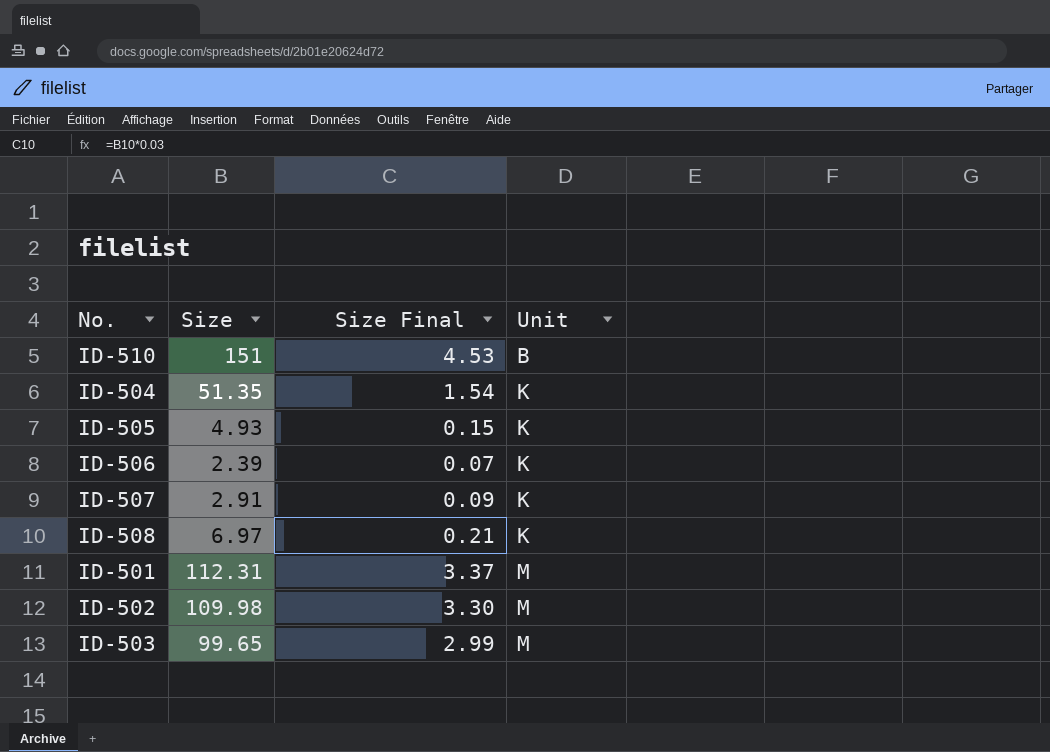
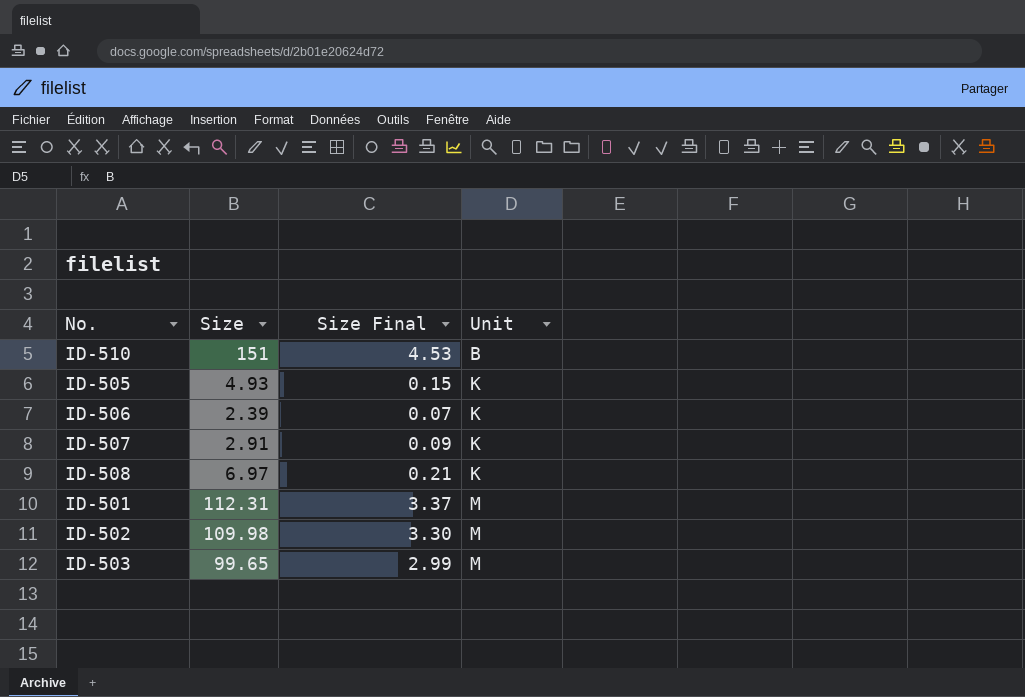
row ID-504: 51.35 | 1.54 | K -> none

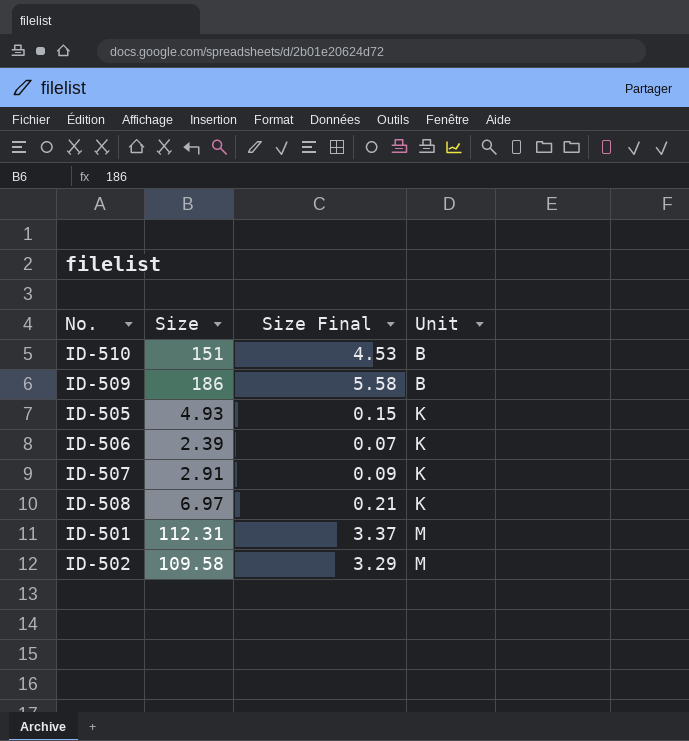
row ID-503: 99.65 | 2.99 | M -> none
row ID-509: none -> 186 | 5.58 | B
ID-502 | Size: 109.98 -> 109.58
ID-502 | Size Final: 3.30 -> 3.29

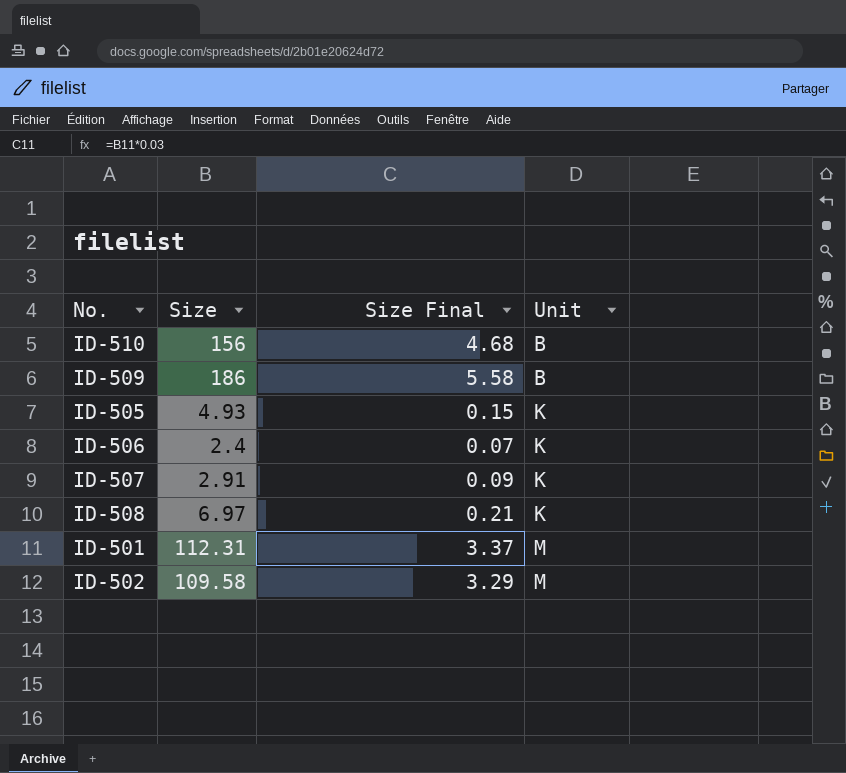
ID-510 | Size: 151 -> 156
ID-510 | Size Final: 4.53 -> 4.68
ID-506 | Size: 2.39 -> 2.4

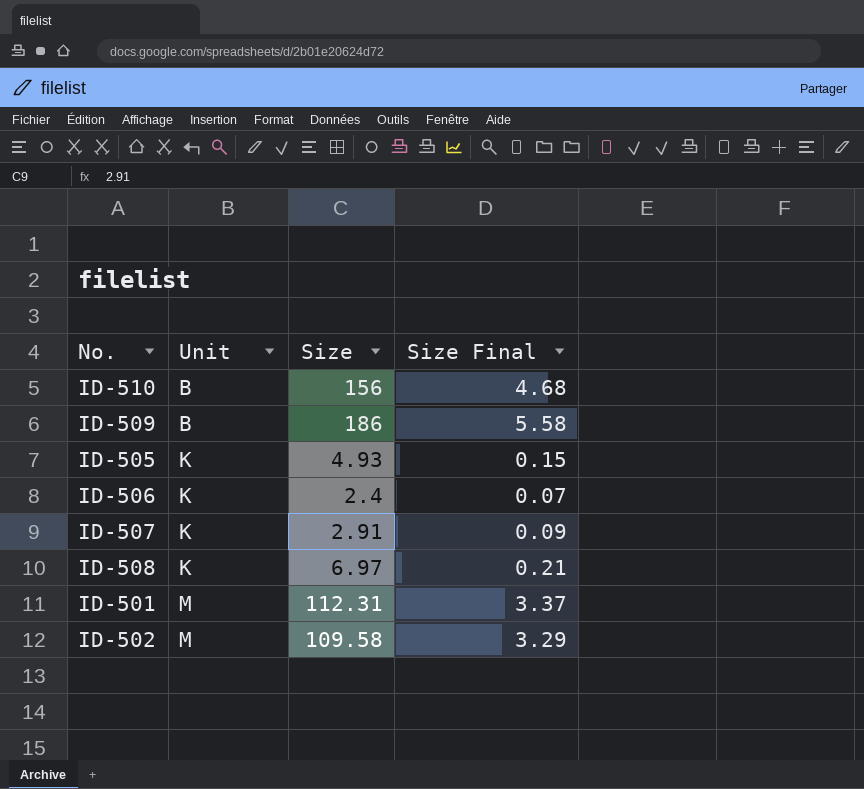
column Unit | position: 4 -> 2

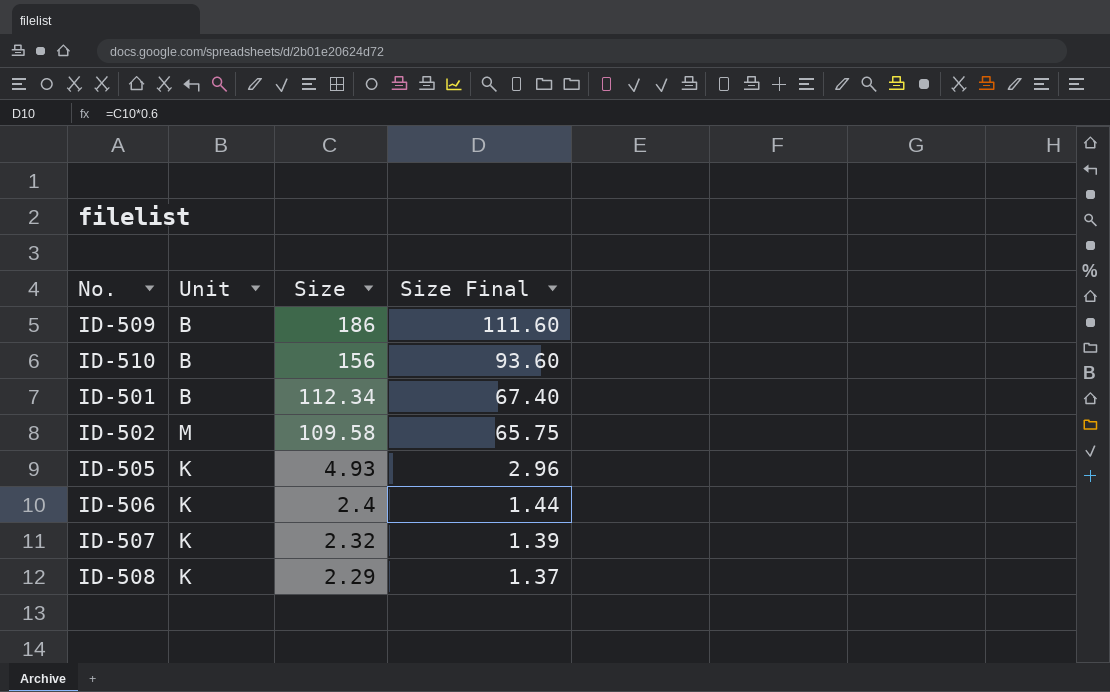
row order: Unit ascending -> Size descending
column Size Final | formula: [Size] * 0.03 -> [Size] * 0.6
ID-501 | Unit: M -> B
ID-501 | Size: 112.31 -> 112.34
ID-507 | Size: 2.91 -> 2.32
ID-508 | Size: 6.97 -> 2.29

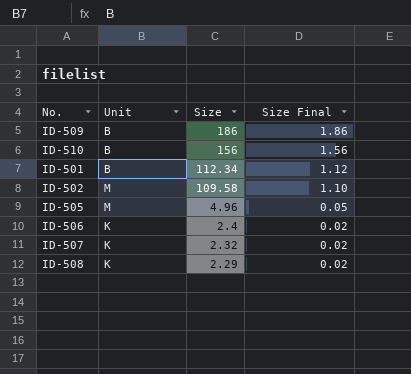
column Size Final | formula: [Size] * 0.6 -> [Size] * 0.01
ID-505 | Unit: K -> M
ID-505 | Size: 4.93 -> 4.96

